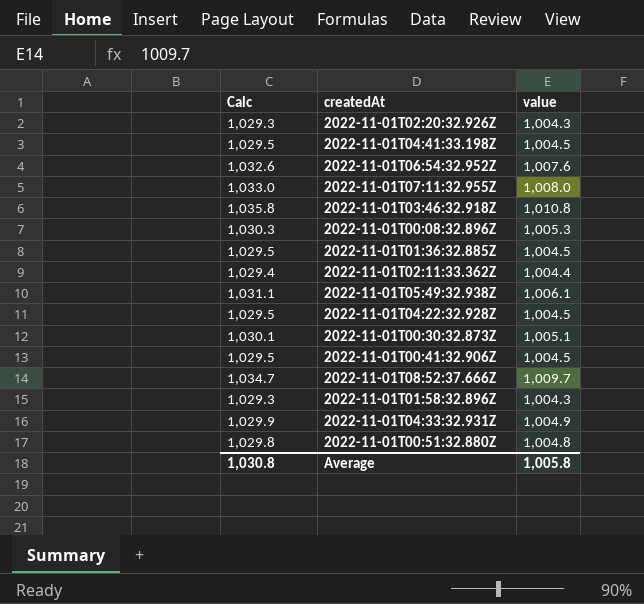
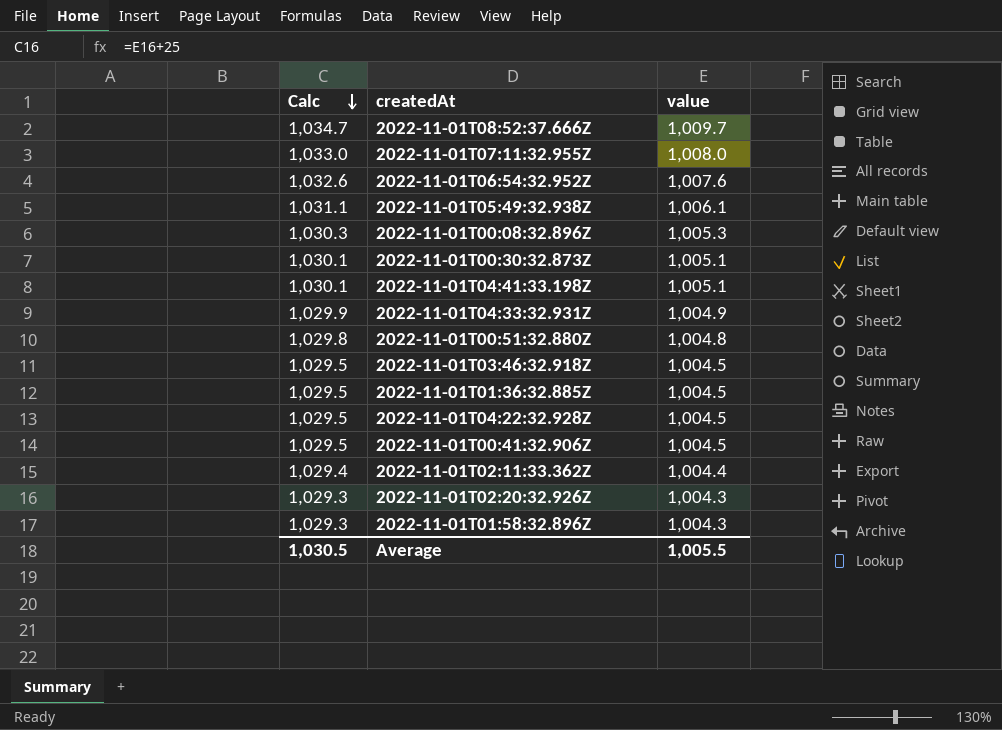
row order: none -> Calc descending
2022-11-01T04:41:33.198Z | Calc: 1,029.5 -> 1,030.1
2022-11-01T04:41:33.198Z | value: 1,004.5 -> 1,005.1
2022-11-01T03:46:32.918Z | Calc: 1,035.8 -> 1,029.5
2022-11-01T03:46:32.918Z | value: 1,010.8 -> 1,004.5
Average | Calc: 1,030.8 -> 1,030.5
Average | value: 1,005.8 -> 1,005.5

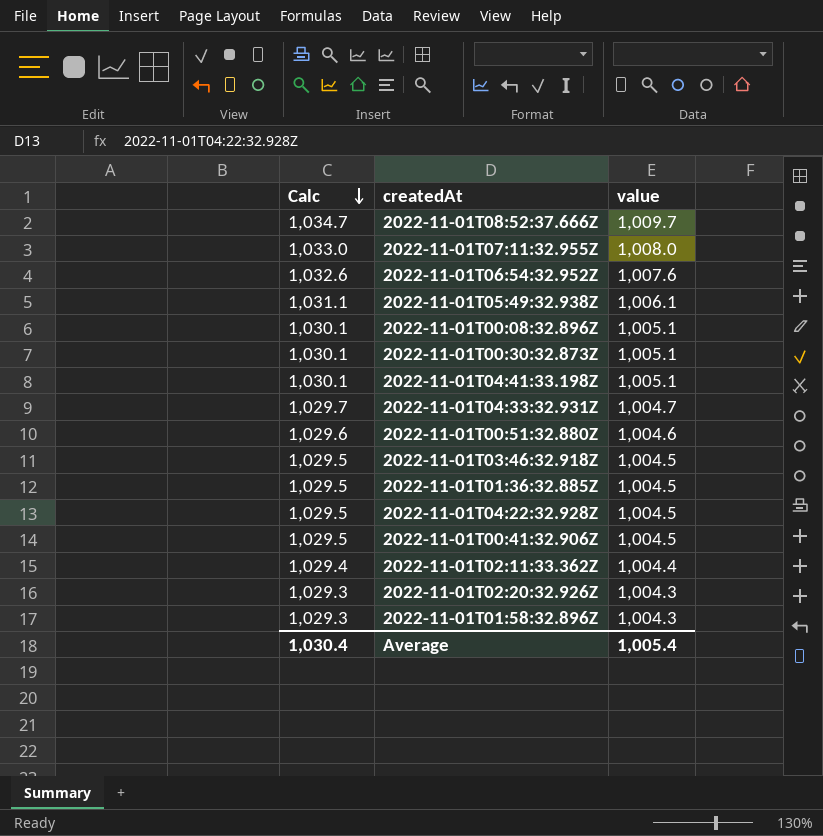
2022-11-01T00:08:32.896Z | Calc: 1,030.3 -> 1,030.1
2022-11-01T00:08:32.896Z | value: 1,005.3 -> 1,005.1
2022-11-01T04:33:32.931Z | Calc: 1,029.9 -> 1,029.7
2022-11-01T04:33:32.931Z | value: 1,004.9 -> 1,004.7
2022-11-01T00:51:32.880Z | Calc: 1,029.8 -> 1,029.6
2022-11-01T00:51:32.880Z | value: 1,004.8 -> 1,004.6
Average | Calc: 1,030.5 -> 1,030.4
Average | value: 1,005.5 -> 1,005.4

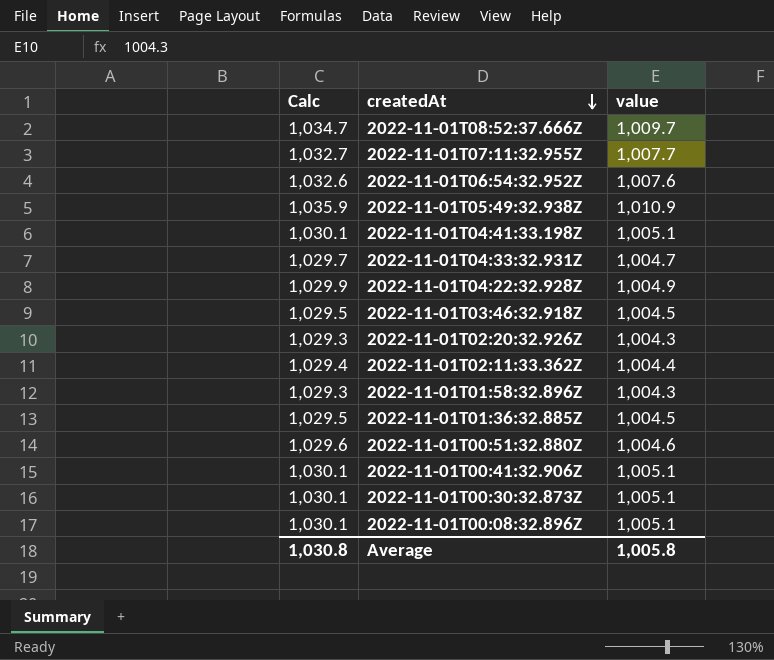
row order: Calc descending -> createdAt descending
2022-11-01T07:11:32.955Z | Calc: 1,033.0 -> 1,032.7
2022-11-01T07:11:32.955Z | value: 1,008.0 -> 1,007.7
2022-11-01T05:49:32.938Z | Calc: 1,031.1 -> 1,035.9
2022-11-01T05:49:32.938Z | value: 1,006.1 -> 1,010.9
2022-11-01T04:22:32.928Z | Calc: 1,029.5 -> 1,029.9
2022-11-01T04:22:32.928Z | value: 1,004.5 -> 1,004.9
2022-11-01T00:41:32.906Z | Calc: 1,029.5 -> 1,030.1
2022-11-01T00:41:32.906Z | value: 1,004.5 -> 1,005.1
Average | Calc: 1,030.4 -> 1,030.8
Average | value: 1,005.4 -> 1,005.8

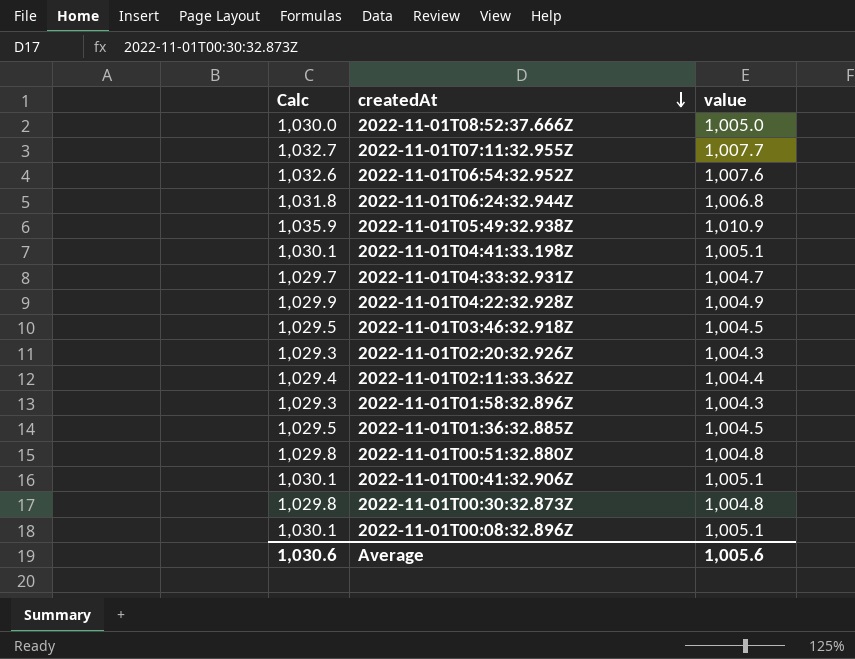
2022-11-01T08:52:37.666Z | Calc: 1,034.7 -> 1,030.0
2022-11-01T08:52:37.666Z | value: 1,009.7 -> 1,005.0
row 2022-11-01T06:24:32.944Z: none -> 1,031.8 | 1,006.8
2022-11-01T00:51:32.880Z | Calc: 1,029.6 -> 1,029.8
2022-11-01T00:51:32.880Z | value: 1,004.6 -> 1,004.8
2022-11-01T00:30:32.873Z | Calc: 1,030.1 -> 1,029.8
2022-11-01T00:30:32.873Z | value: 1,005.1 -> 1,004.8
Average | Calc: 1,030.8 -> 1,030.6
Average | value: 1,005.8 -> 1,005.6

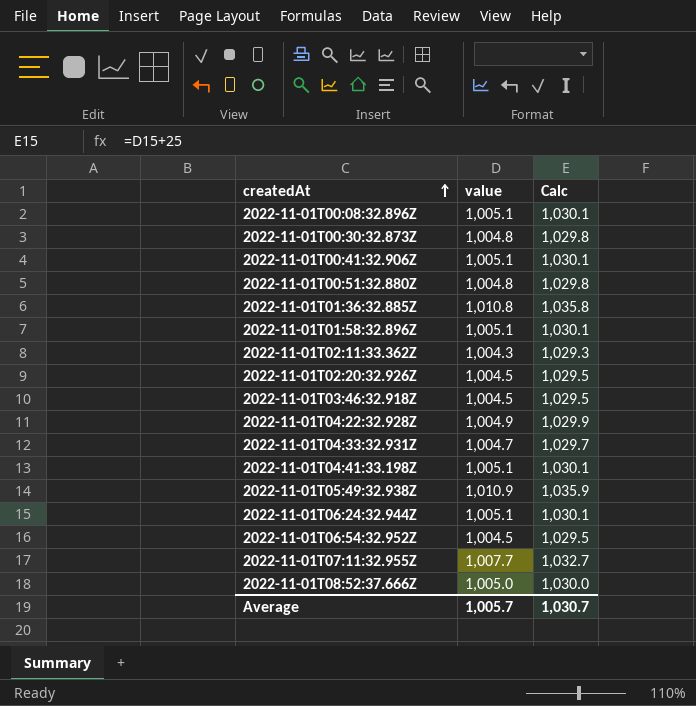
row order: createdAt descending -> createdAt ascending
column Calc | position: 1 -> 3
2022-11-01T01:36:32.885Z | value: 1,004.5 -> 1,010.8
2022-11-01T01:36:32.885Z | Calc: 1,029.5 -> 1,035.8
2022-11-01T01:58:32.896Z | value: 1,004.3 -> 1,005.1
2022-11-01T01:58:32.896Z | Calc: 1,029.3 -> 1,030.1
2022-11-01T02:11:33.362Z | value: 1,004.4 -> 1,004.3
2022-11-01T02:11:33.362Z | Calc: 1,029.4 -> 1,029.3
2022-11-01T02:20:32.926Z | value: 1,004.3 -> 1,004.5
2022-11-01T02:20:32.926Z | Calc: 1,029.3 -> 1,029.5
2022-11-01T06:24:32.944Z | value: 1,006.8 -> 1,005.1
2022-11-01T06:24:32.944Z | Calc: 1,031.8 -> 1,030.1
2022-11-01T06:54:32.952Z | value: 1,007.6 -> 1,004.5
2022-11-01T06:54:32.952Z | Calc: 1,032.6 -> 1,029.5
Average | value: 1,005.6 -> 1,005.7
Average | Calc: 1,030.6 -> 1,030.7

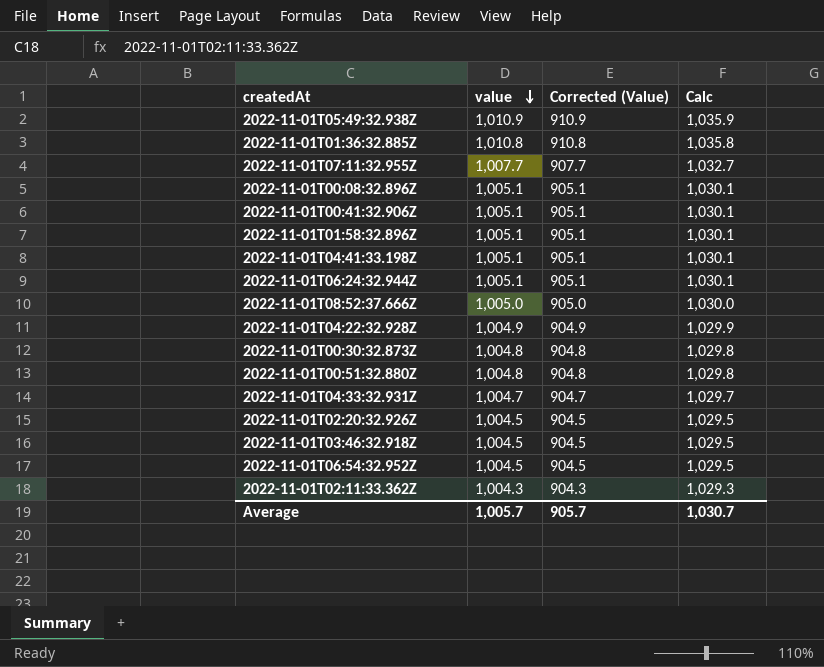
row order: createdAt ascending -> value descending
column Corrected (Value) | formula: none -> [value] - 100

